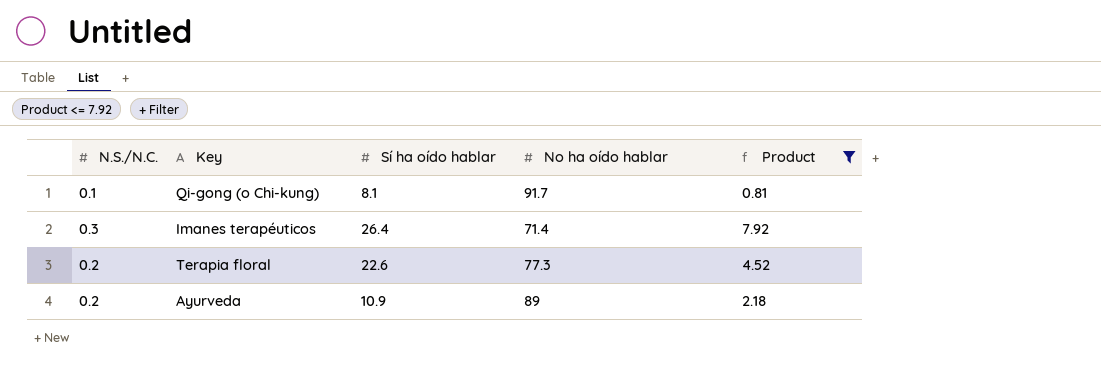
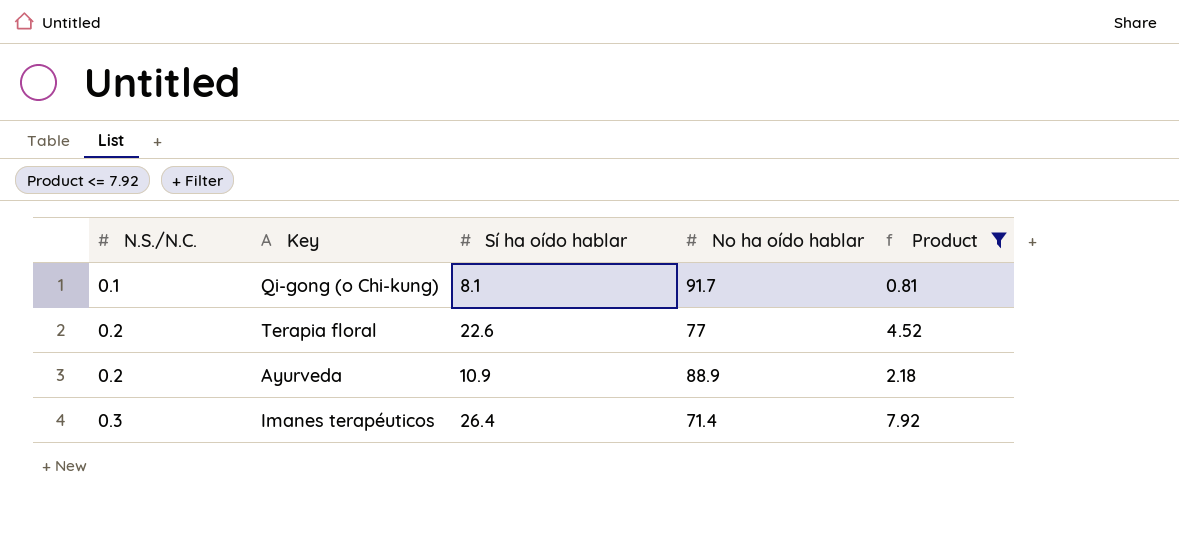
row order: none -> N.S./N.C. ascending
Terapia floral | No ha oído hablar: 77.3 -> 77
Ayurveda | No ha oído hablar: 89 -> 88.9

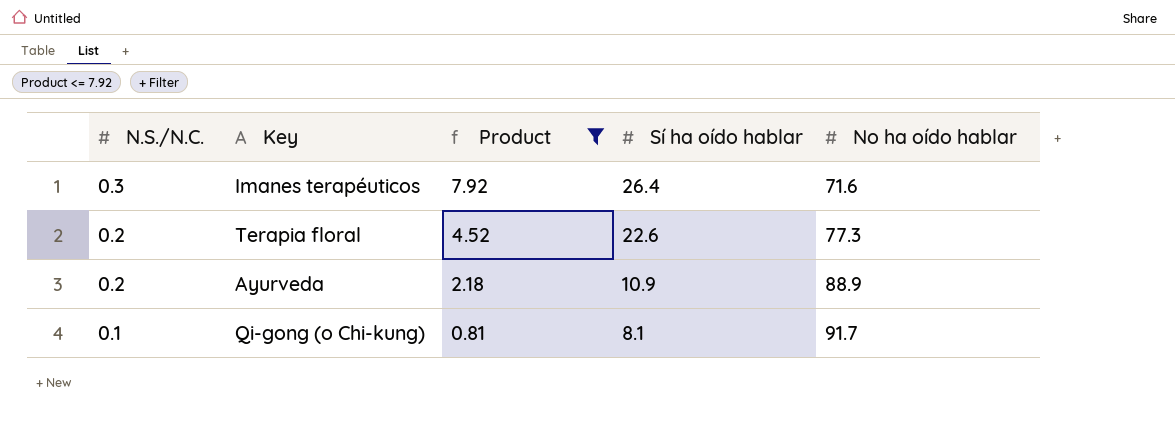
row order: N.S./N.C. ascending -> N.S./N.C. descending
column Product | position: 5 -> 3
Imanes terapéuticos | No ha oído hablar: 71.4 -> 71.6
Terapia floral | No ha oído hablar: 77 -> 77.3

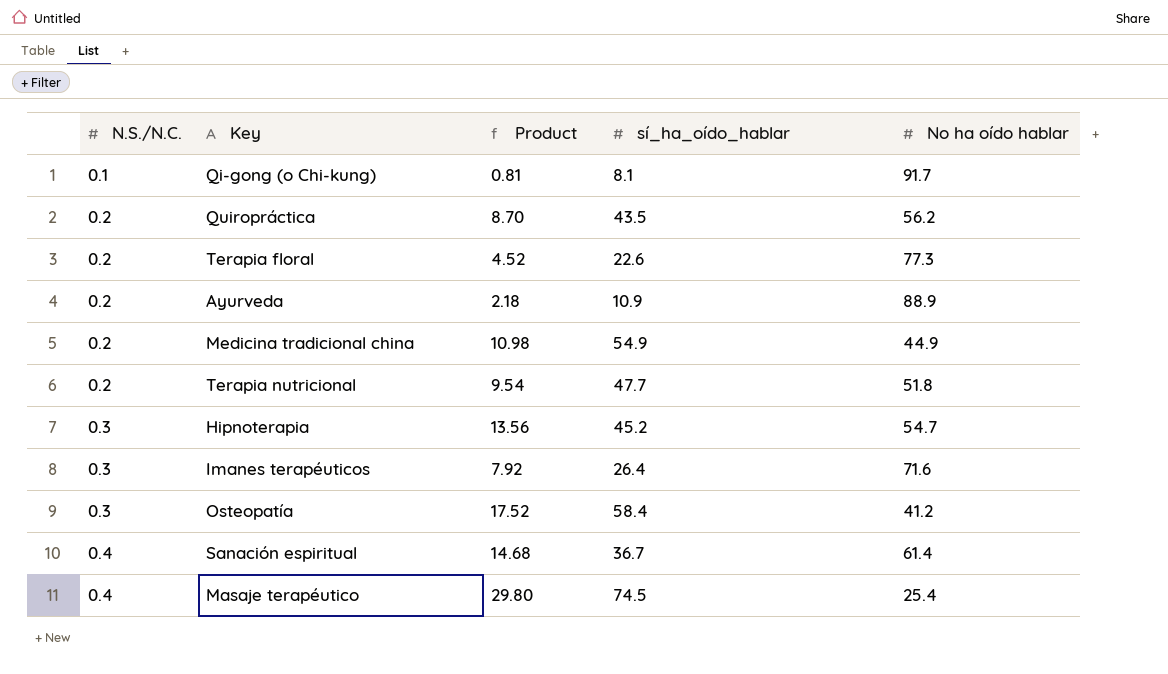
filter: Product <= 7.92 -> none
row order: N.S./N.C. descending -> N.S./N.C. ascending
column name: Sí ha oído hablar -> sí_ha_oído_hablar

